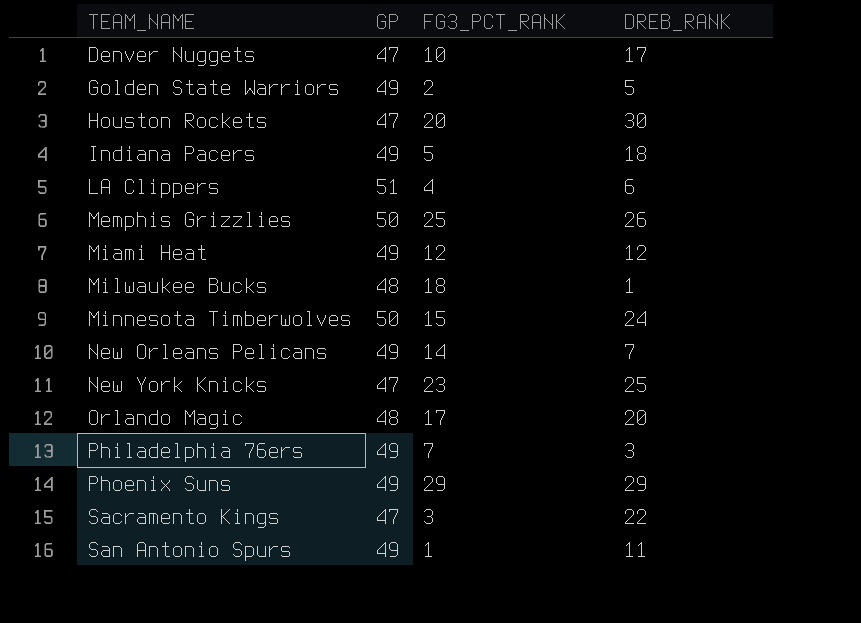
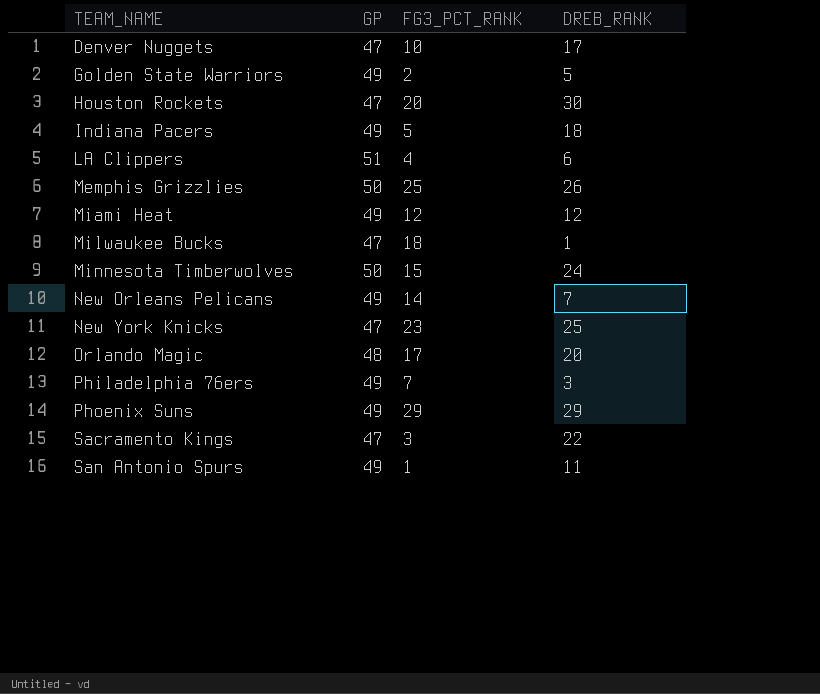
Milwaukee Bucks | GP: 48 -> 47

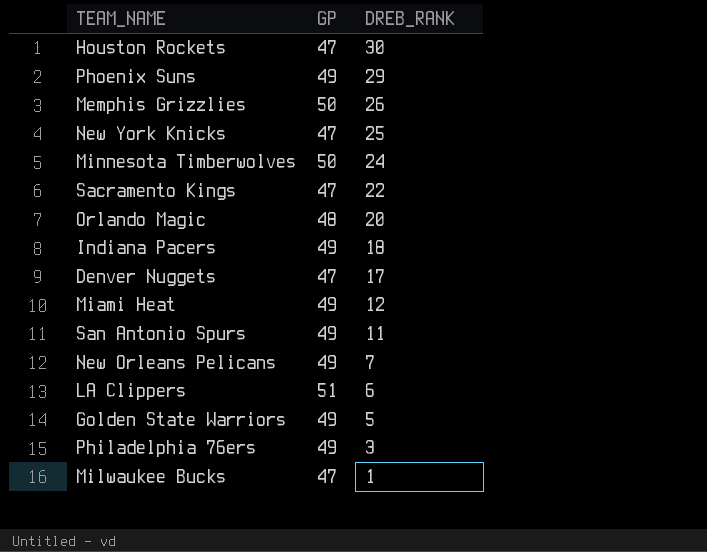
row order: TEAM_NAME ascending -> DREB_RANK descending
column FG3_PCT_RANK | position: 3 -> none

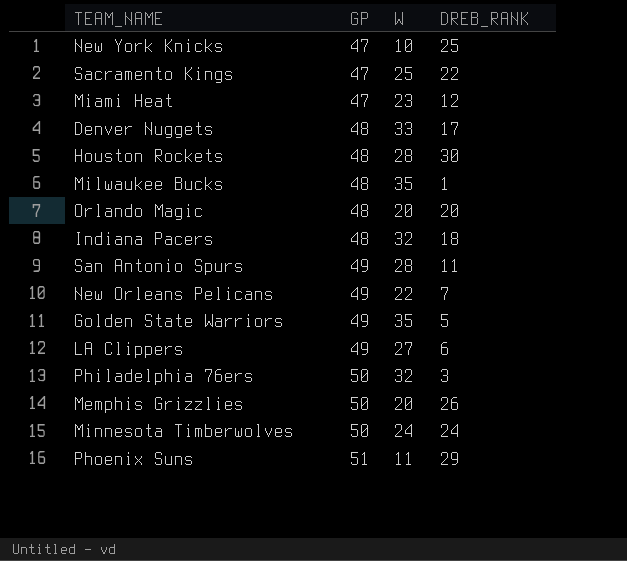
row order: DREB_RANK descending -> GP ascending
column W | position: none -> 3
Miami Heat | GP: 49 -> 47
Denver Nuggets | GP: 47 -> 48
Houston Rockets | GP: 47 -> 48
Milwaukee Bucks | GP: 47 -> 48
Indiana Pacers | GP: 49 -> 48
LA Clippers | GP: 51 -> 49
Philadelphia 76ers | GP: 49 -> 50
Phoenix Suns | GP: 49 -> 51

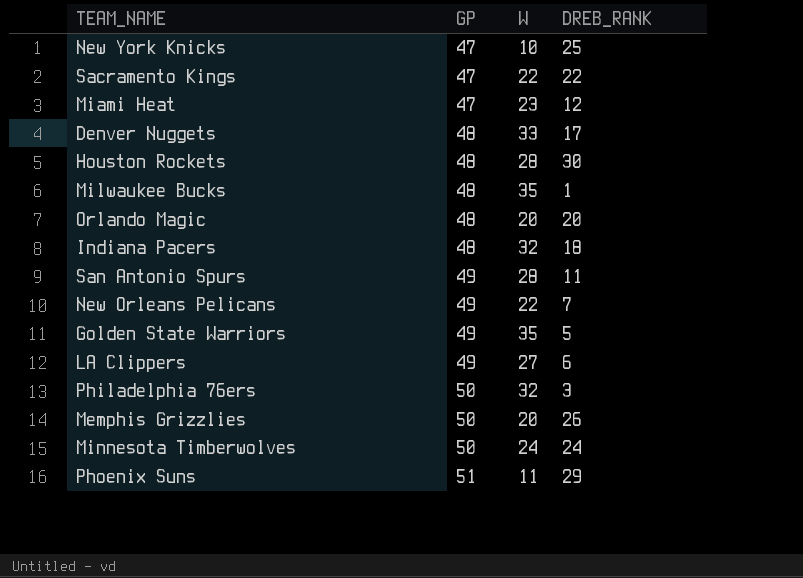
Sacramento Kings | W: 25 -> 22

